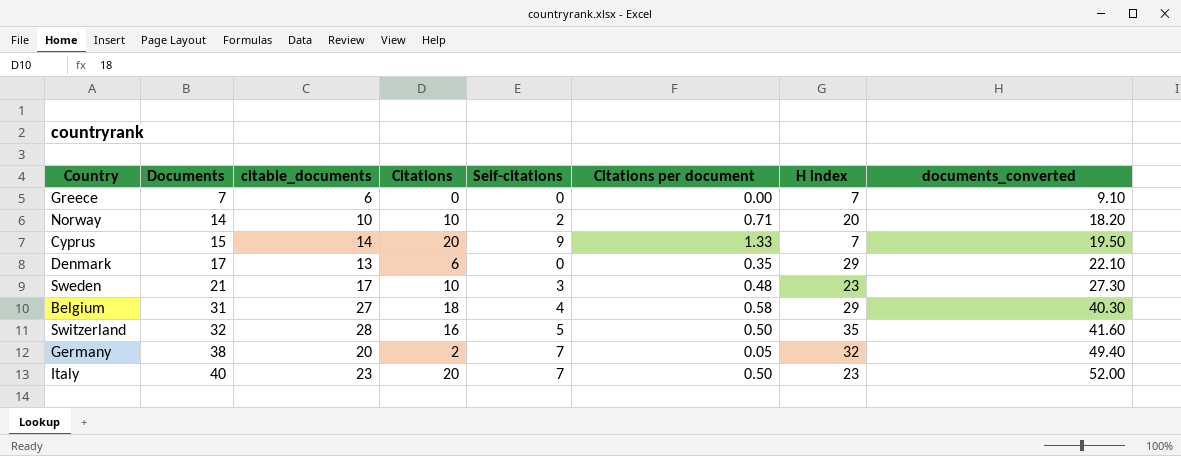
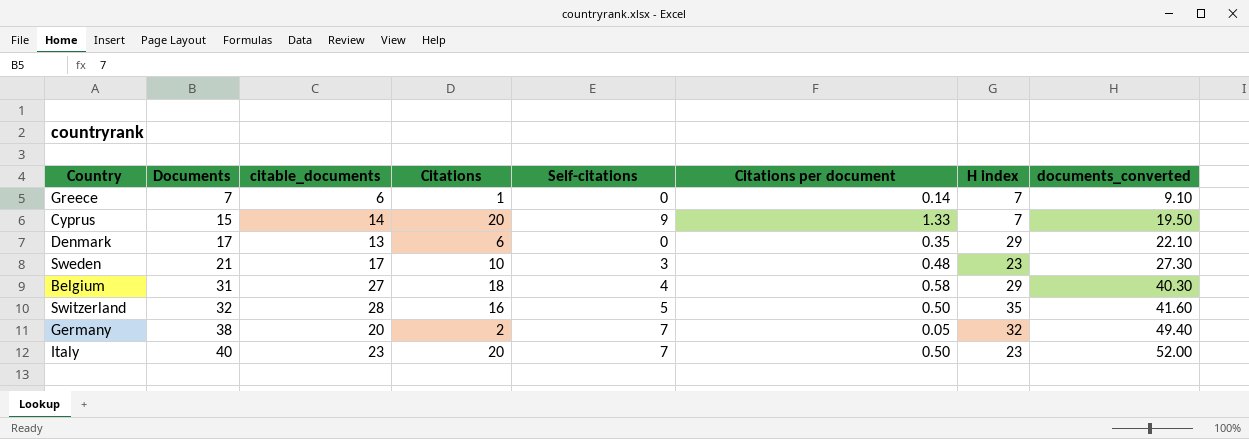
row Norway: 14 | 10 | 10 | 2 | 0.71 | 20 | 18.20 -> none
Greece | Citations: 0 -> 1
Greece | Citations per document: 0.00 -> 0.14

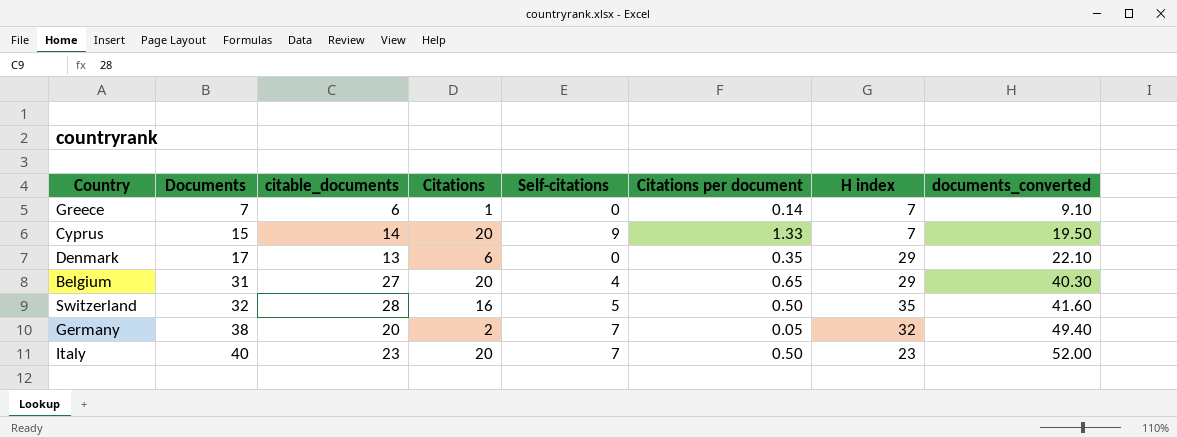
row Sweden: 21 | 17 | 10 | 3 | 0.48 | 23 | 27.30 -> none
Belgium | Citations: 18 -> 20
Belgium | Citations per document: 0.58 -> 0.65

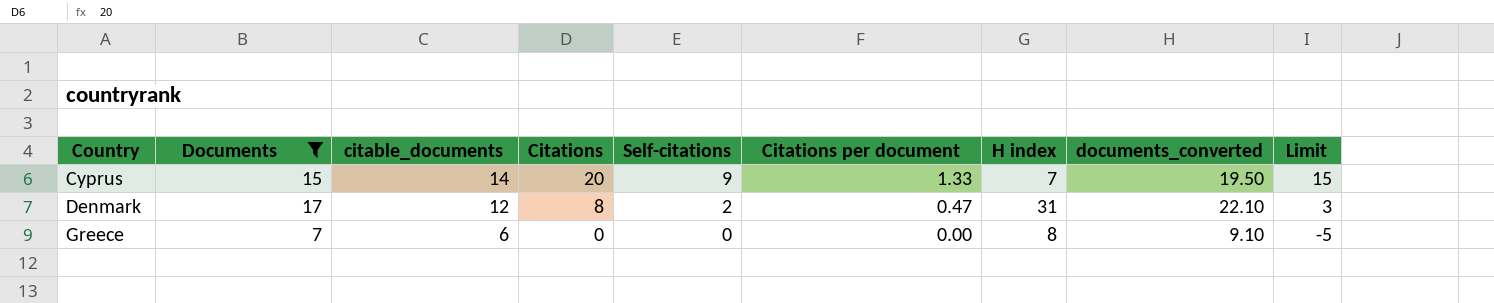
filter: none -> Documents <= 17
row order: Documents ascending -> Country ascending
column Limit | formula: none -> [Citations] - 5
Denmark | citable_documents: 13 -> 12
Denmark | Citations: 6 -> 8
Denmark | Self-citations: 0 -> 2
Denmark | Citations per document: 0.35 -> 0.47
Denmark | H index: 29 -> 31
Greece | Citations: 1 -> 0
Greece | Citations per document: 0.14 -> 0.00
Greece | H index: 7 -> 8

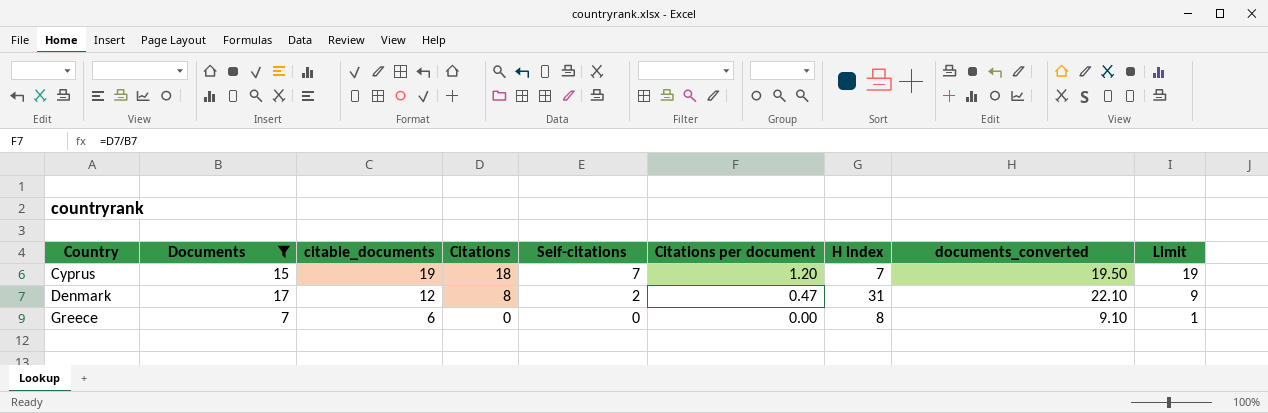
column Limit | formula: [Citations] - 5 -> [Citations] + 1
Cyprus | citable_documents: 14 -> 19
Cyprus | Citations: 20 -> 18
Cyprus | Self-citations: 9 -> 7
Cyprus | Citations per document: 1.33 -> 1.20

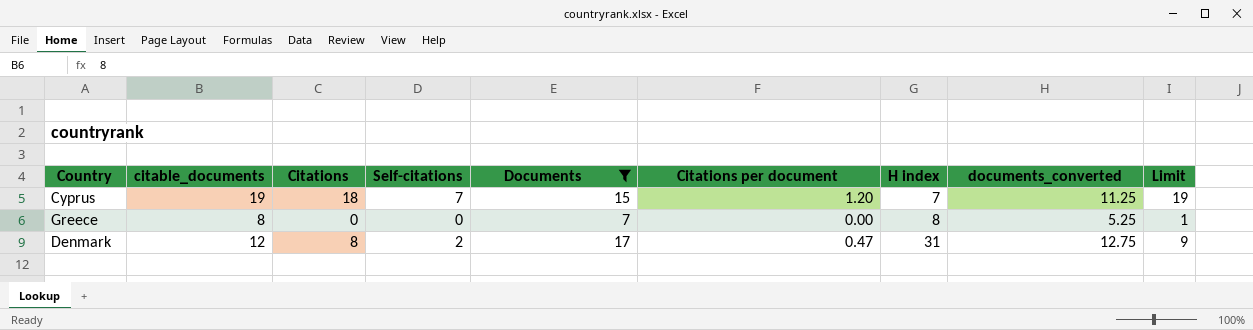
row order: Country ascending -> H index ascending
column Documents | position: 2 -> 5
column documents_converted | formula: [Documents] * 1.3 -> [Documents] * 0.75
Greece | citable_documents: 6 -> 8

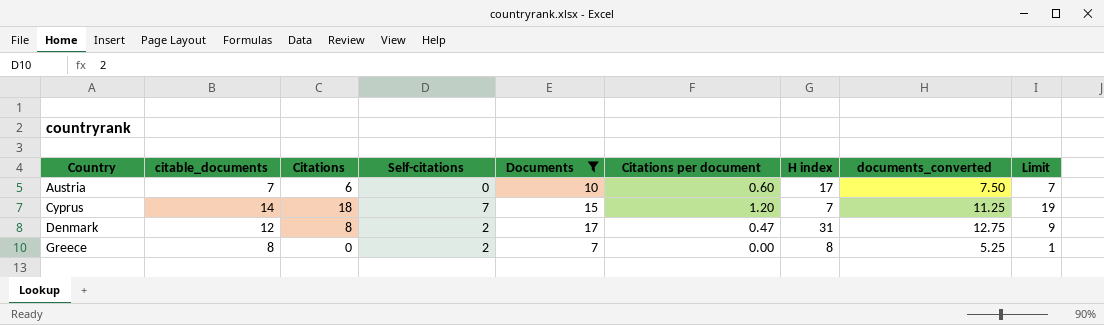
row order: H index ascending -> Country ascending
row Austria: none -> 7 | 6 | 0 | 10 | 0.60 | 17 | 7.50 | 7
Cyprus | citable_documents: 19 -> 14
Greece | Self-citations: 0 -> 2

